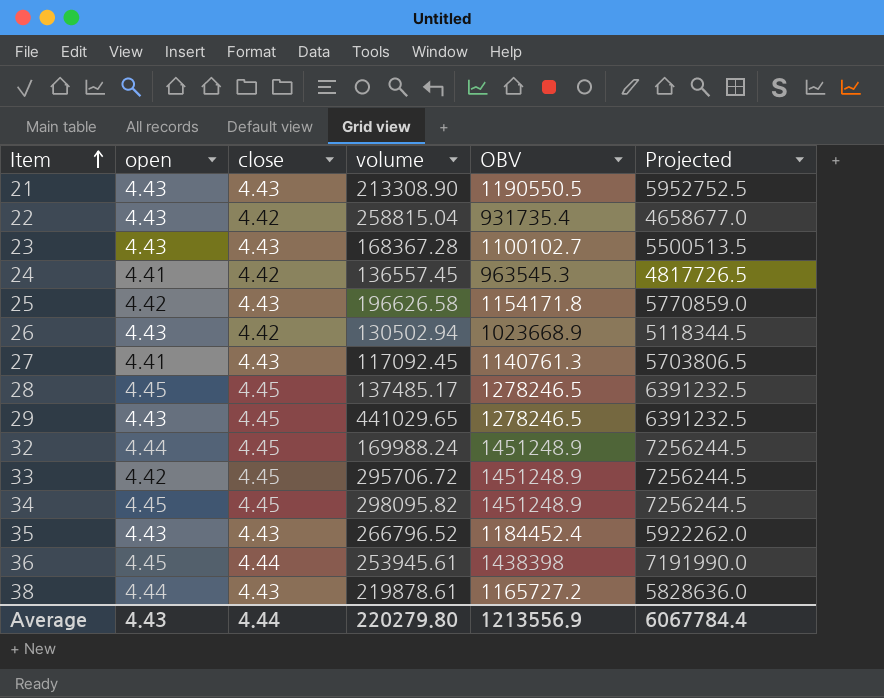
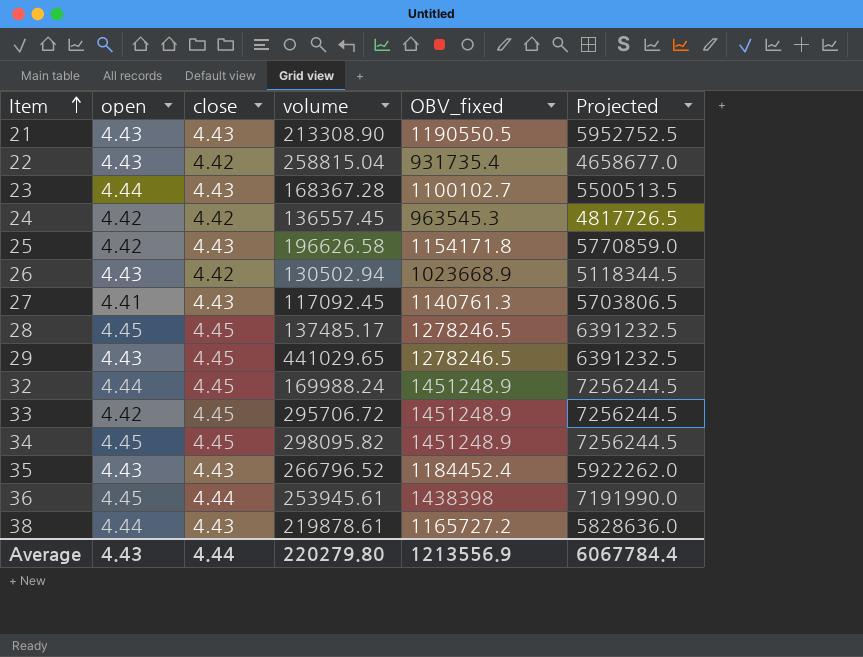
column name: OBV -> OBV_fixed
23 | open: 4.43 -> 4.44
24 | open: 4.41 -> 4.42

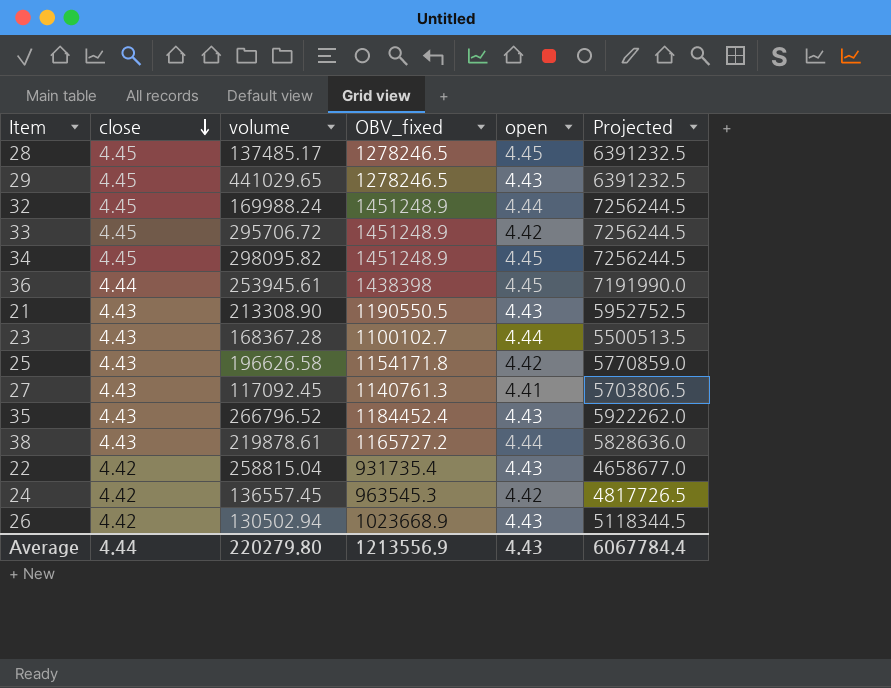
row order: Item ascending -> close descending
column open | position: 2 -> 5

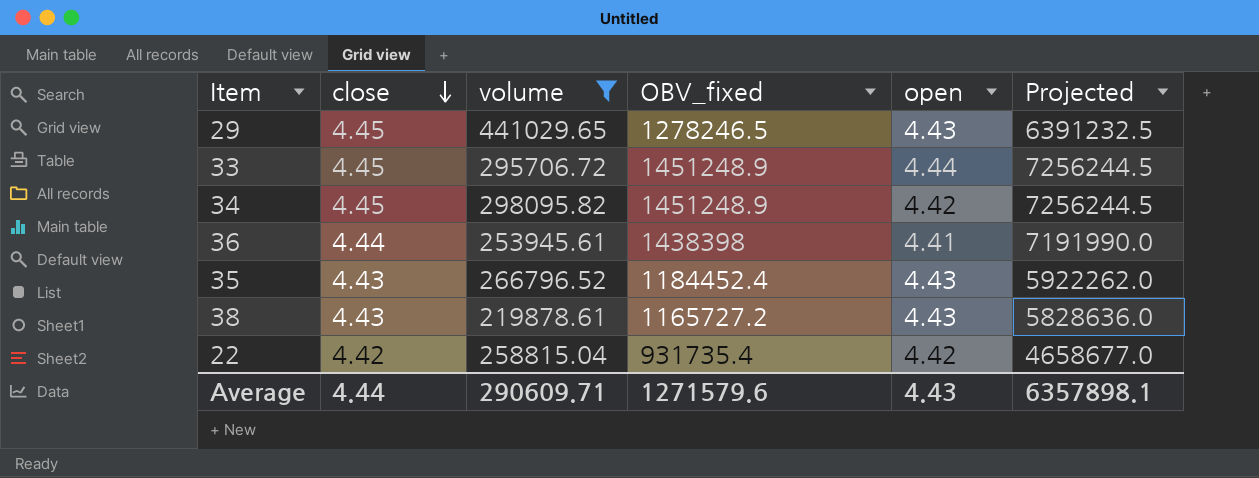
filter: none -> volume >= 219878.61
33 | open: 4.42 -> 4.44
34 | open: 4.45 -> 4.42
36 | open: 4.45 -> 4.41
38 | open: 4.44 -> 4.43
22 | open: 4.43 -> 4.42
Average | volume: 220279.80 -> 290609.71
Average | OBV_fixed: 1213556.9 -> 1271579.6
Average | Projected: 6067784.4 -> 6357898.1

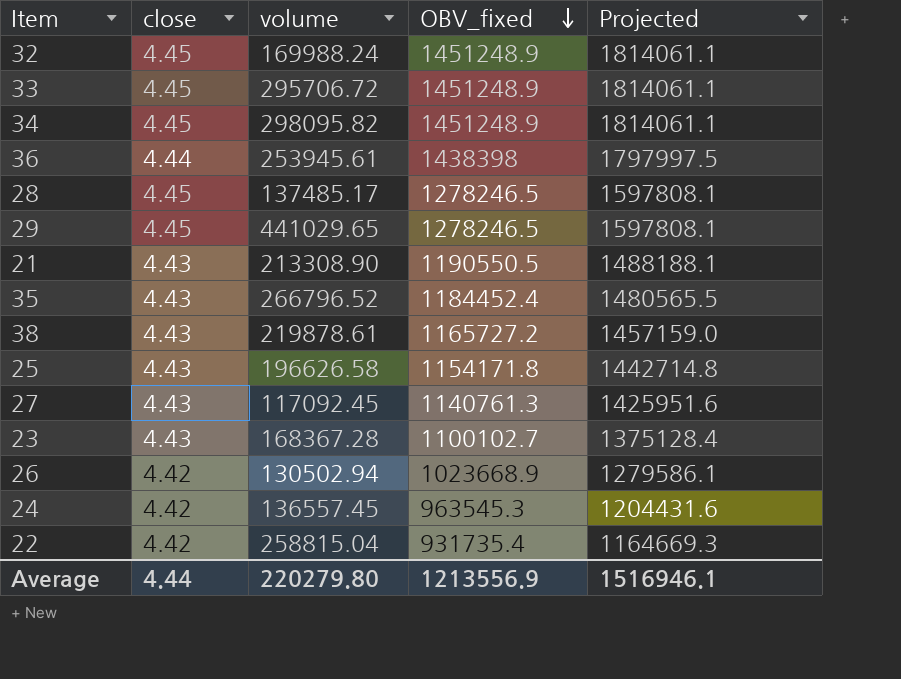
filter: volume >= 219878.61 -> none
row order: close descending -> OBV_fixed descending
column open | position: 5 -> none
column Projected | formula: [OBV_fixed] * 5 -> [OBV_fixed] * 1.25
Average | volume: 290609.71 -> 220279.80
Average | OBV_fixed: 1271579.6 -> 1213556.9
Average | Projected: 6357898.1 -> 1516946.1

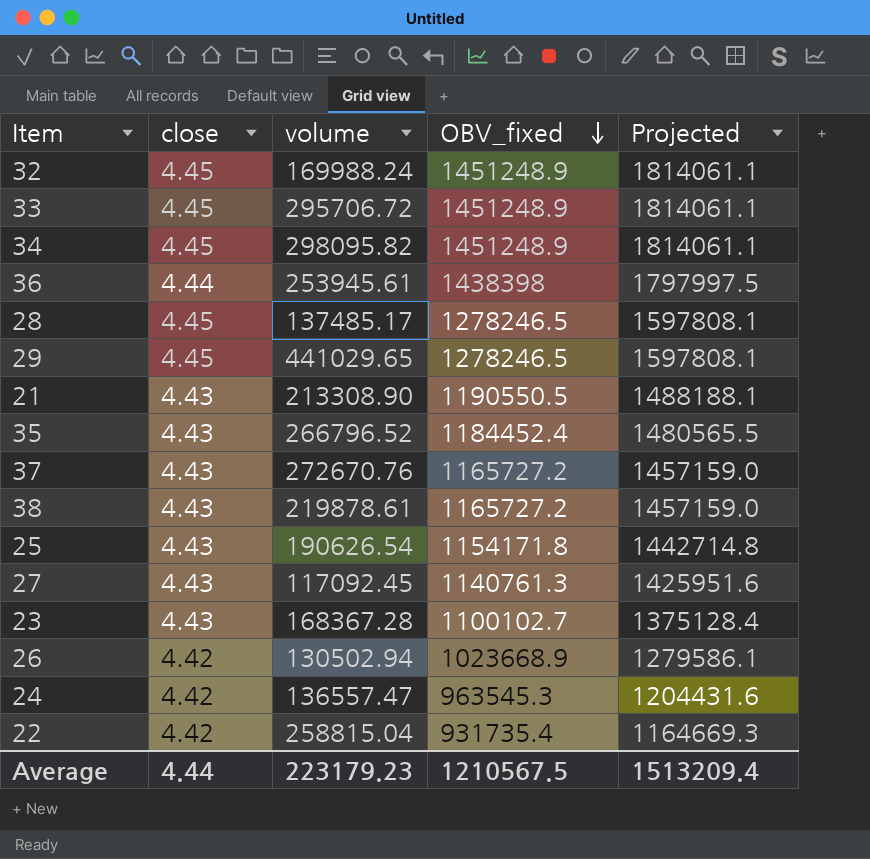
row 37: none -> 4.43 | 272670.76 | 1165727.2 | 1457159.0
25 | volume: 196626.58 -> 190626.54
24 | volume: 136557.45 -> 136557.47
Average | volume: 220279.80 -> 223179.23
Average | OBV_fixed: 1213556.9 -> 1210567.5
Average | Projected: 1516946.1 -> 1513209.4

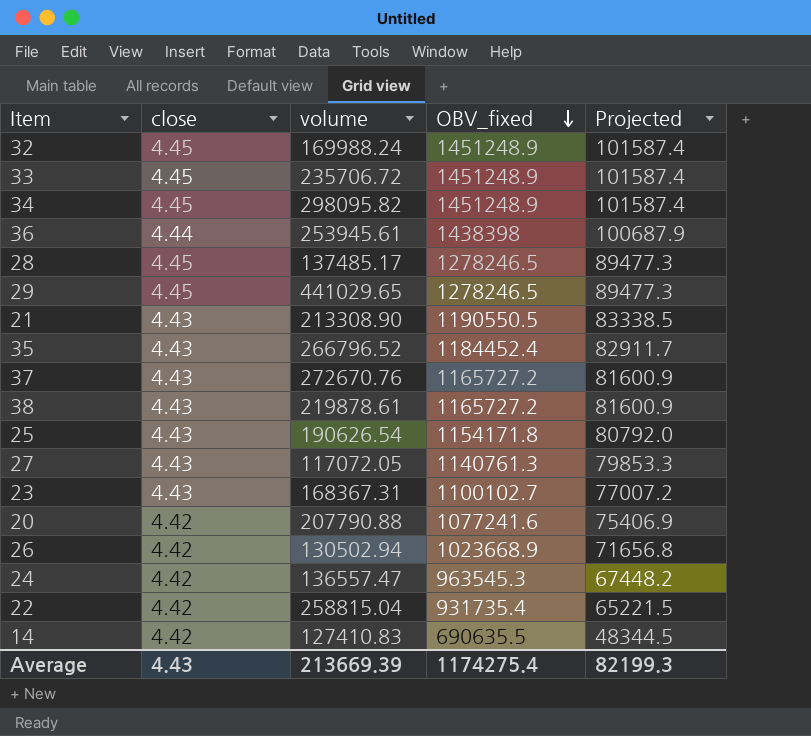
column Projected | formula: [OBV_fixed] * 1.25 -> [OBV_fixed] * 0.07
33 | volume: 295706.72 -> 235706.72
27 | volume: 117092.45 -> 117072.05
23 | volume: 168367.28 -> 168367.31
row 20: none -> 4.42 | 207790.88 | 1077241.6 | 75406.9
row 14: none -> 4.42 | 127410.83 | 690635.5 | 48344.5
Average | close: 4.44 -> 4.43
Average | volume: 223179.23 -> 213669.39
Average | OBV_fixed: 1210567.5 -> 1174275.4
Average | Projected: 1513209.4 -> 82199.3

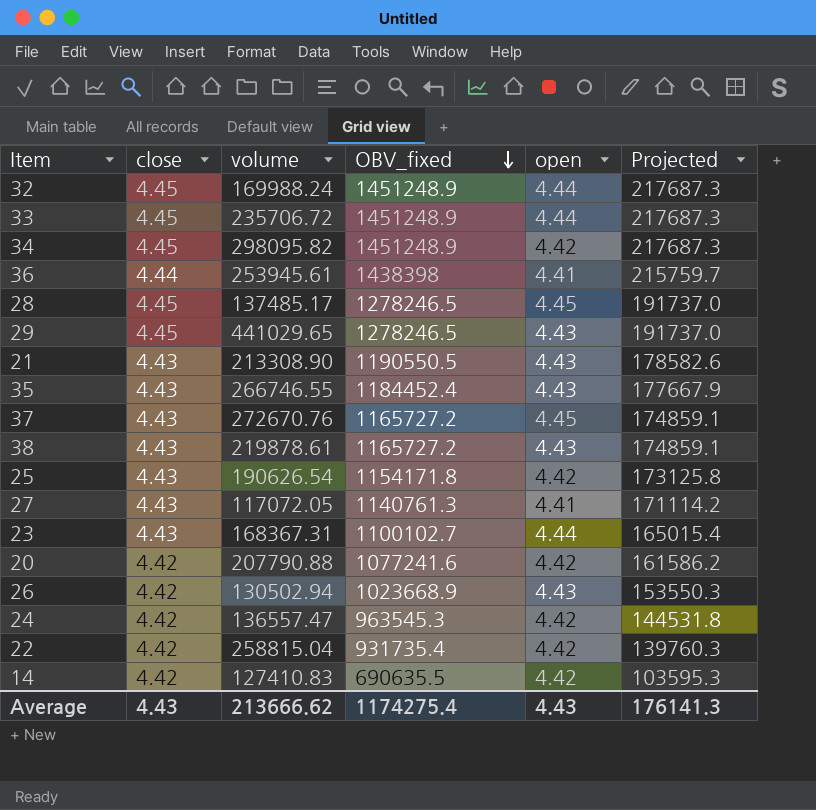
column open | position: none -> 5
column Projected | formula: [OBV_fixed] * 0.07 -> [OBV_fixed] * 0.15
35 | volume: 266796.52 -> 266746.55
Average | volume: 213669.39 -> 213666.62
Average | Projected: 82199.3 -> 176141.3

